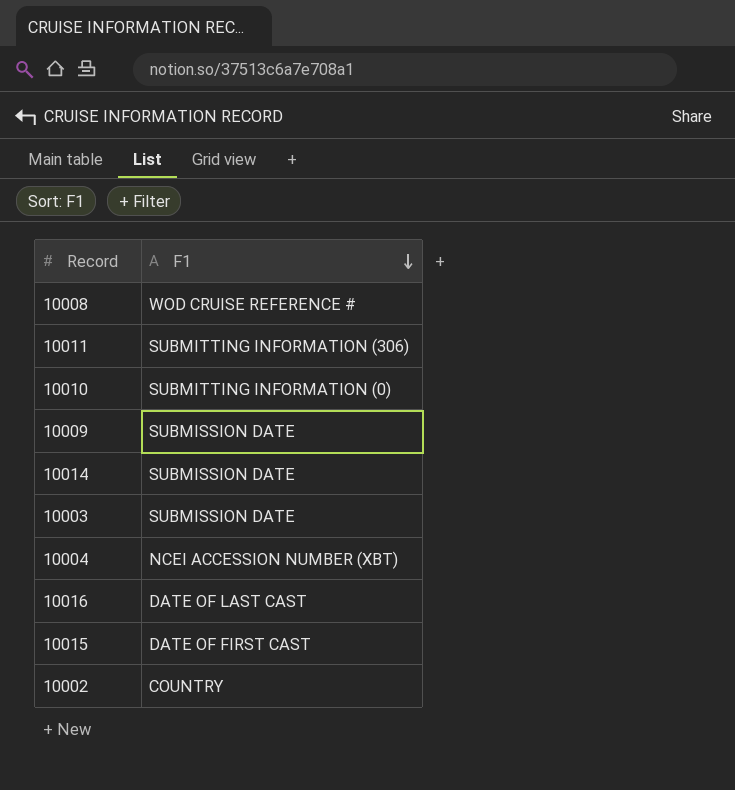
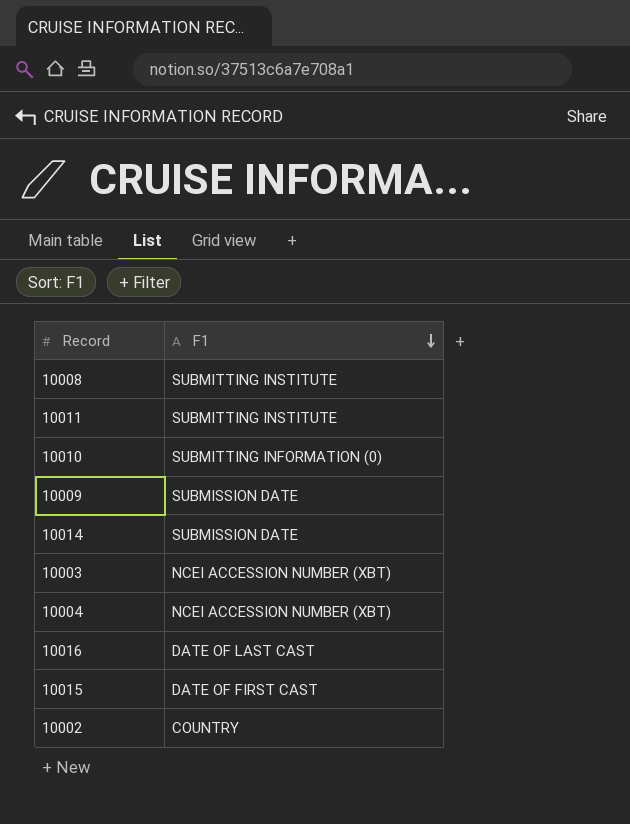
10008 | F1: WOD CRUISE REFERENCE # -> SUBMITTING INSTITUTE
10011 | F1: SUBMITTING INFORMATION (306) -> SUBMITTING INSTITUTE
10003 | F1: SUBMISSION DATE -> NCEI ACCESSION NUMBER (XBT)

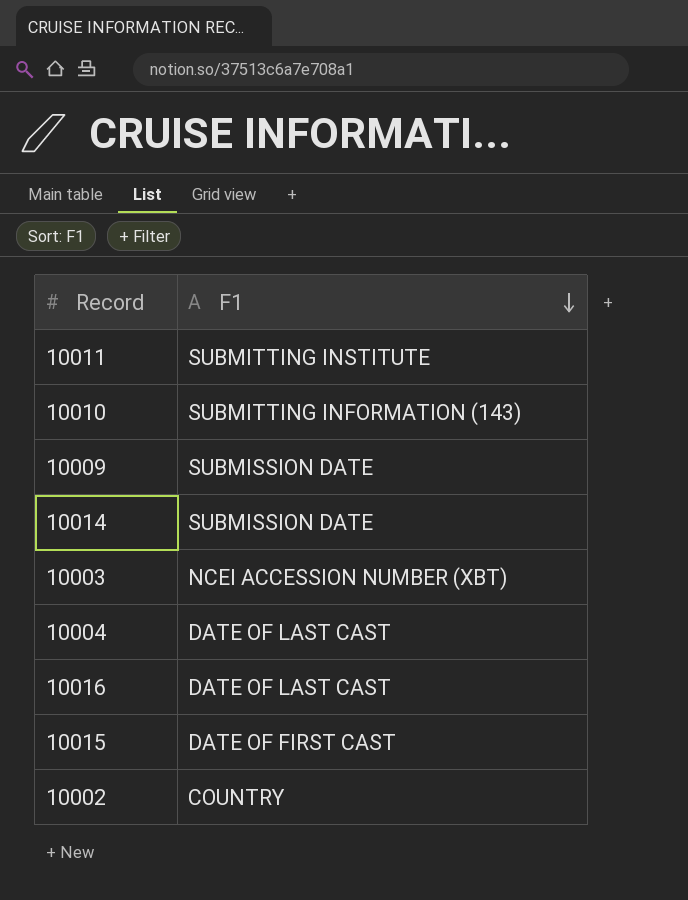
row 10008: SUBMITTING INSTITUTE -> none
10010 | F1: SUBMITTING INFORMATION (0) -> SUBMITTING INFORMATION (143)
10004 | F1: NCEI ACCESSION NUMBER (XBT) -> DATE OF LAST CAST

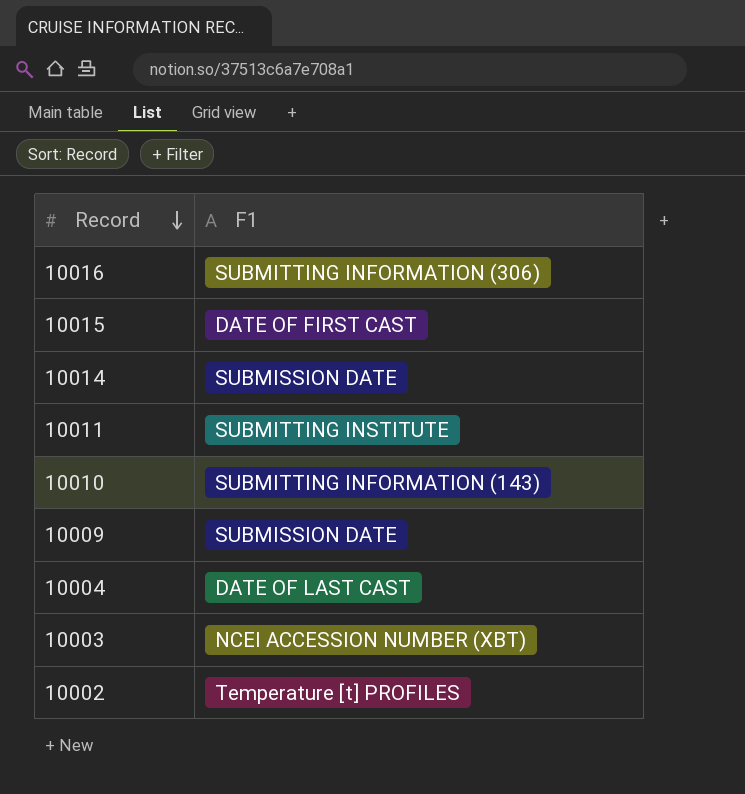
row order: F1 descending -> Record descending
10016 | F1: DATE OF LAST CAST -> SUBMITTING INFORMATION (306)
10002 | F1: COUNTRY -> Temperature [t] PROFILES

